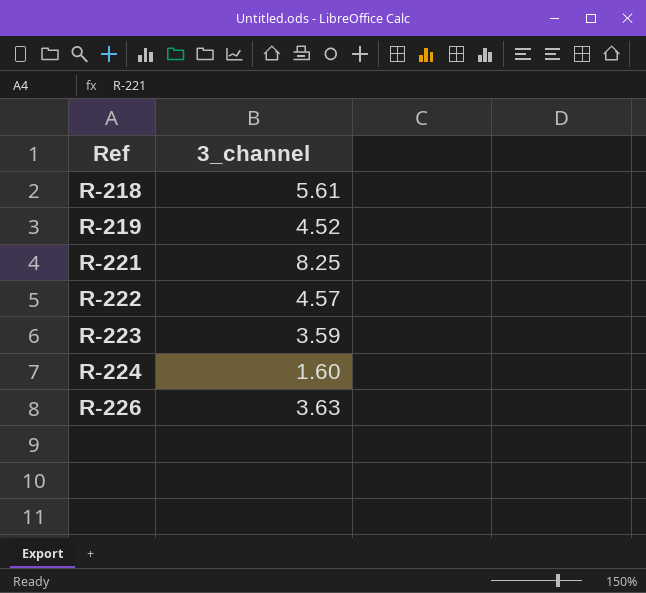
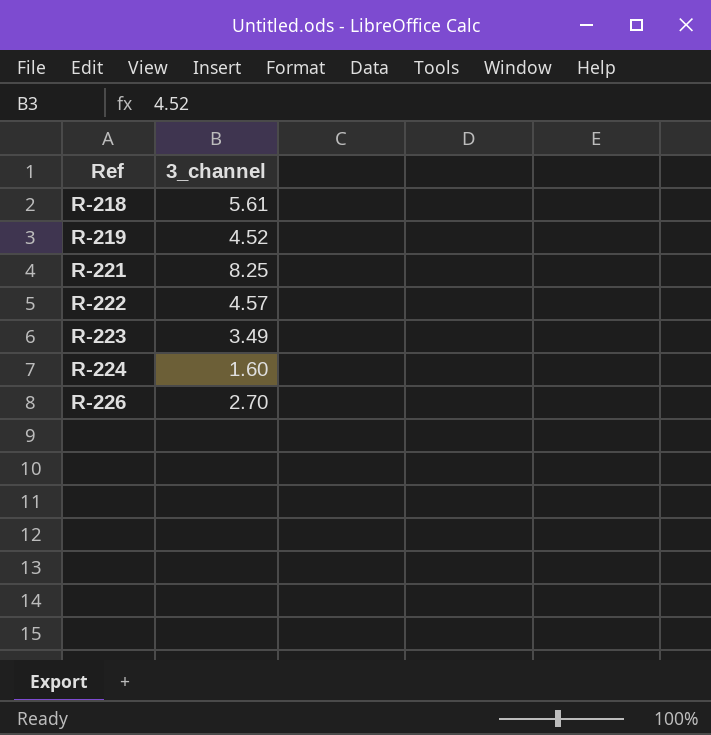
R-223 | 3_channel: 3.59 -> 3.49
R-226 | 3_channel: 3.63 -> 2.70

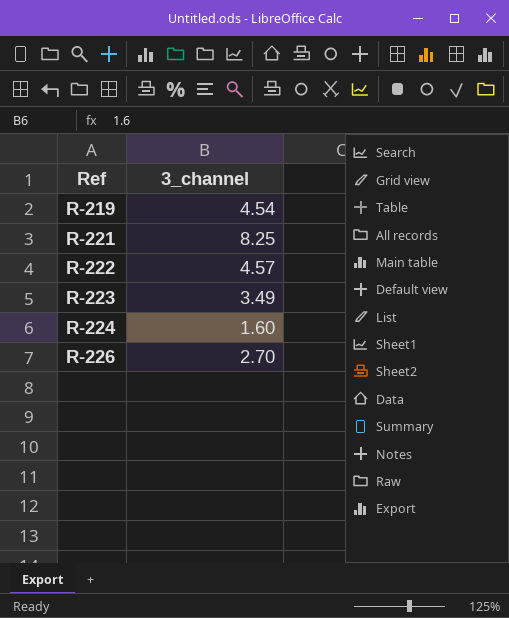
row R-218: 5.61 -> none
R-219 | 3_channel: 4.52 -> 4.54

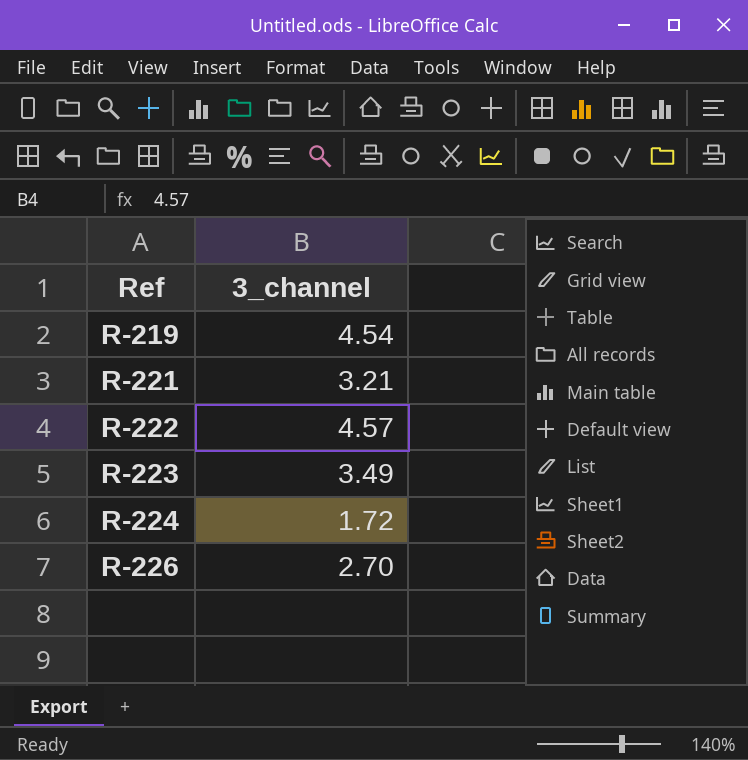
R-221 | 3_channel: 8.25 -> 3.21
R-224 | 3_channel: 1.60 -> 1.72

